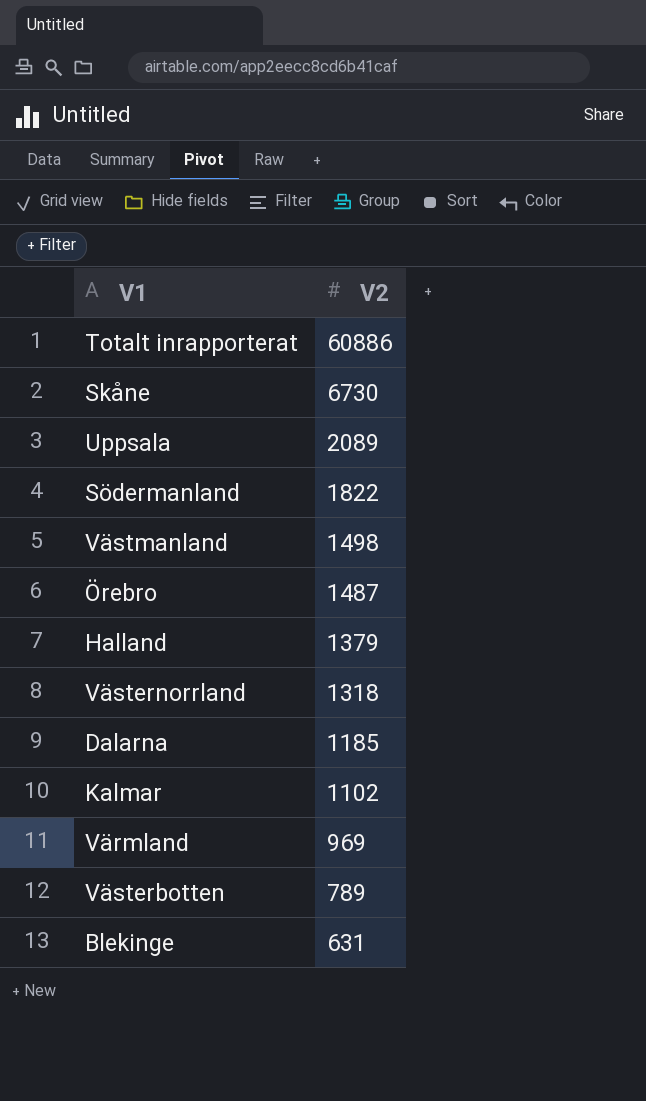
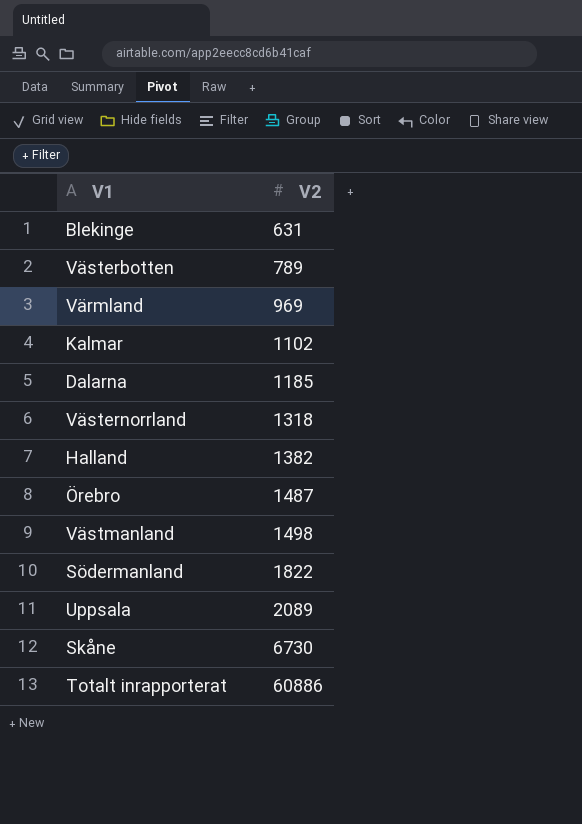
row order: V2 descending -> V2 ascending
Halland | V2: 1379 -> 1382

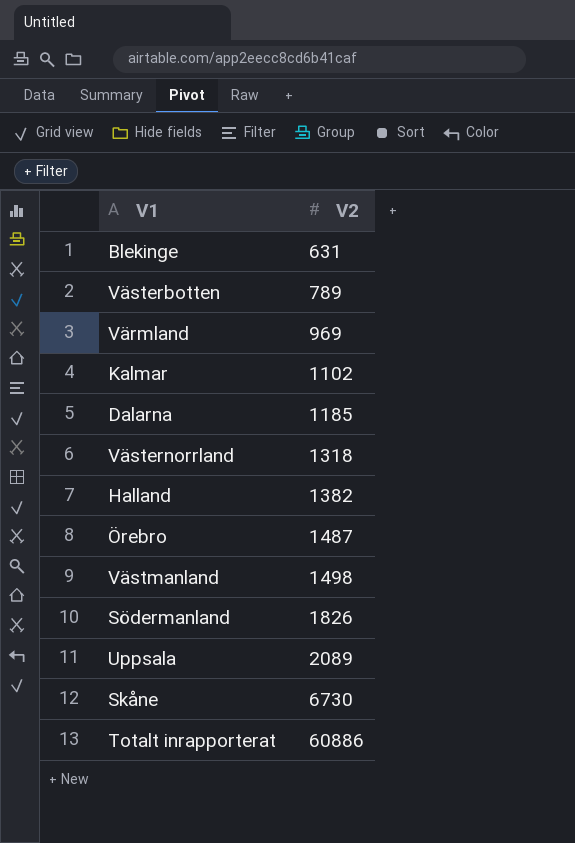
Södermanland | V2: 1822 -> 1826

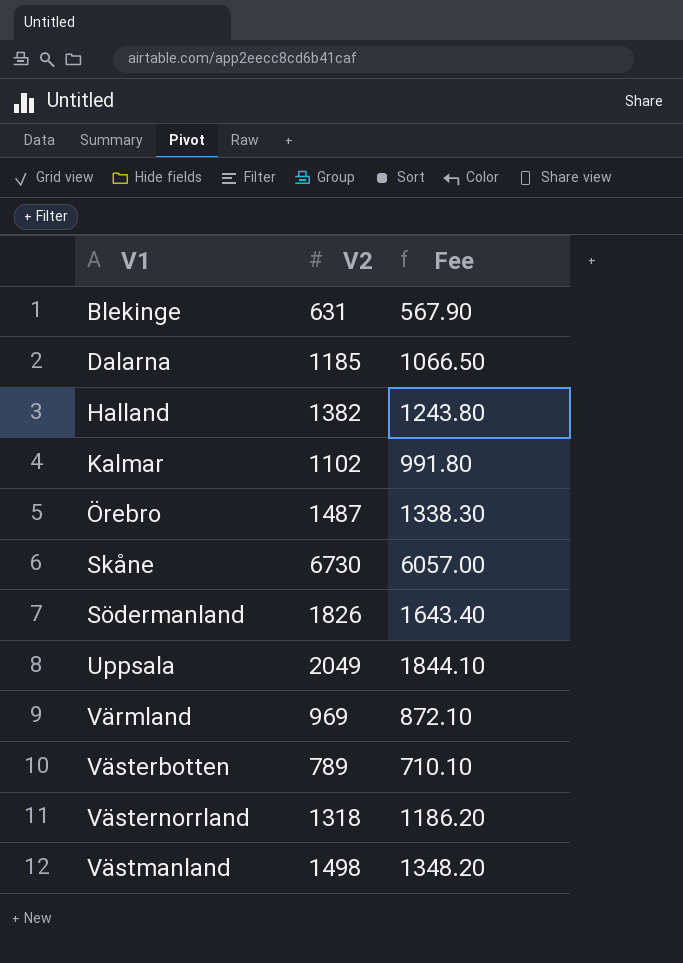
row order: V2 ascending -> V1 ascending
column Fee | formula: none -> [V2] * 0.9
row Totalt inrapporterat: 60886 -> none
Uppsala | V2: 2089 -> 2049

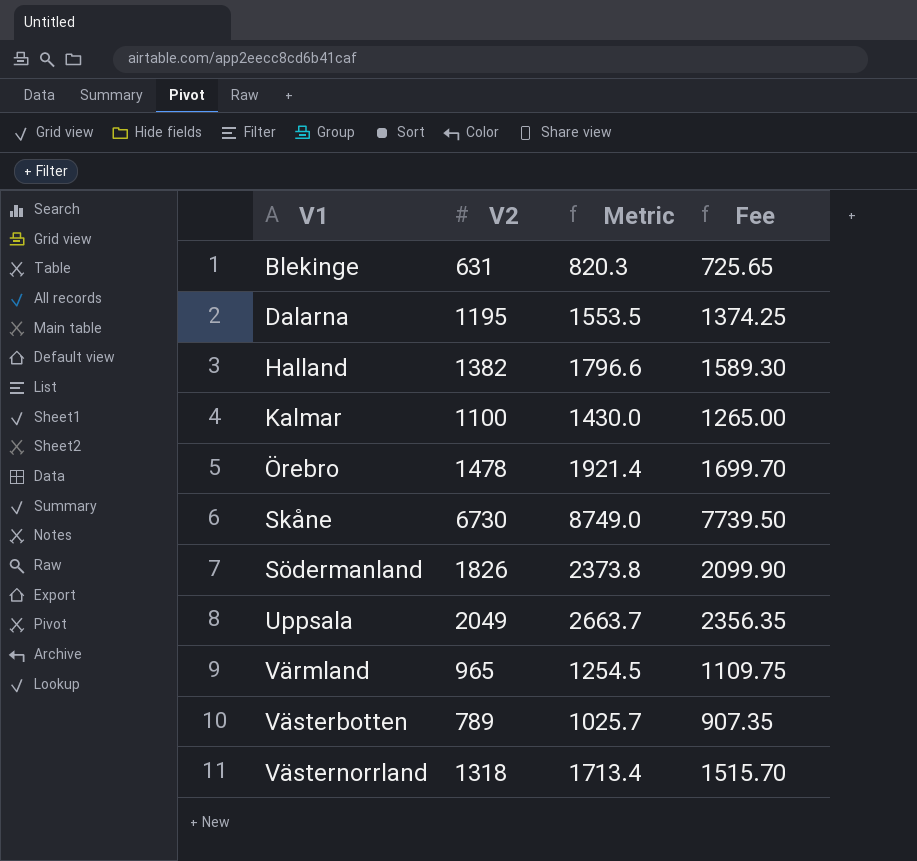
column Metric | formula: none -> [V2] * 1.3
column Fee | formula: [V2] * 0.9 -> [V2] * 1.15
row Västmanland: 1498 | 1348.20 -> none
Dalarna | V2: 1185 -> 1195
Kalmar | V2: 1102 -> 1100
Örebro | V2: 1487 -> 1478
Värmland | V2: 969 -> 965

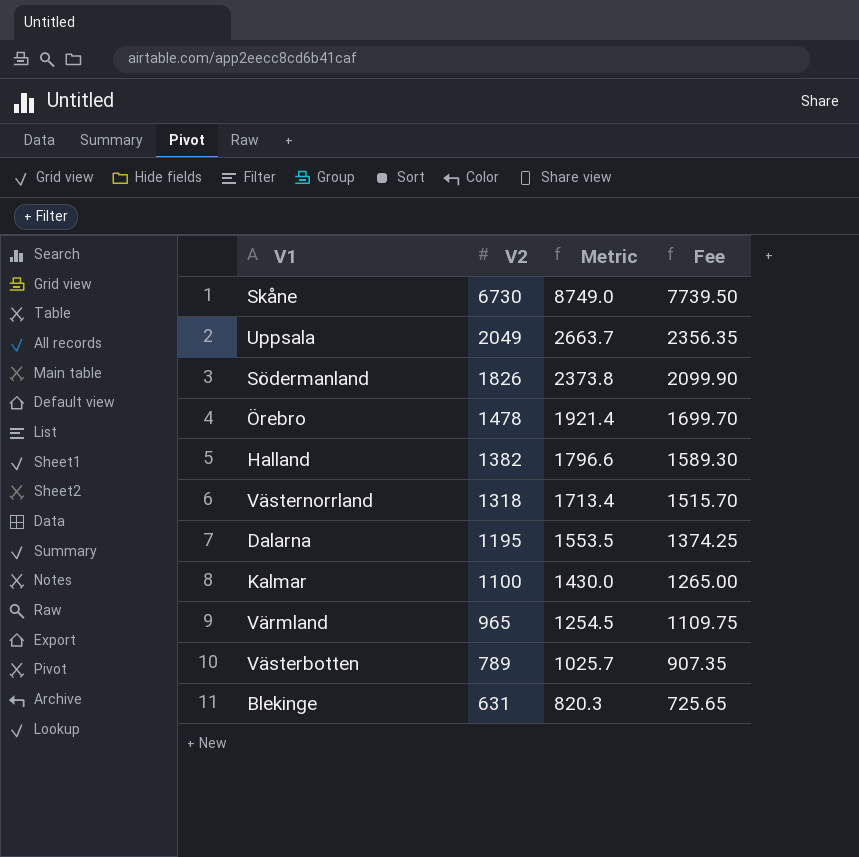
row order: V1 ascending -> V2 descending

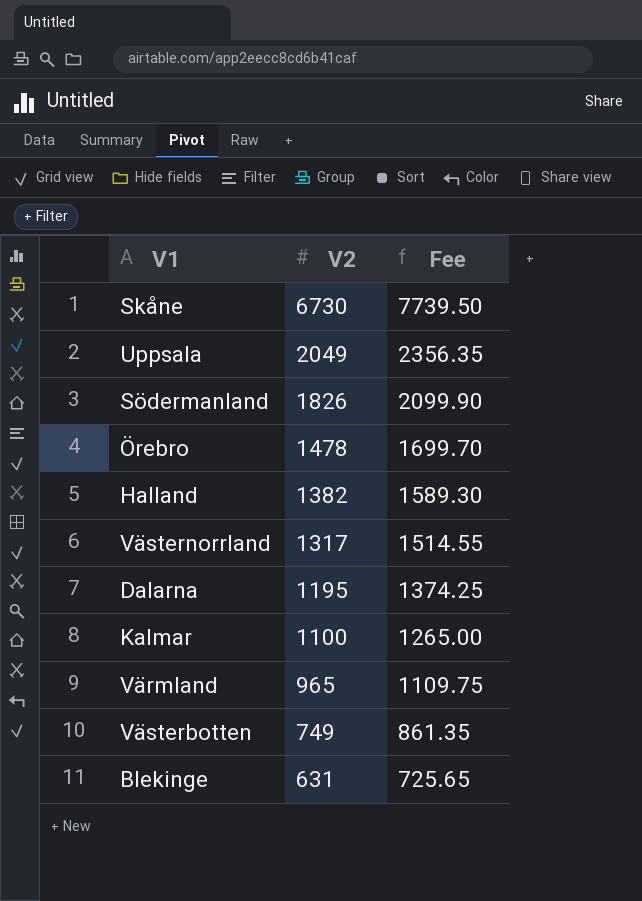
column Metric | formula: [V2] * 1.3 -> none
Västernorrland | V2: 1318 -> 1317
Västernorrland | Fee: 1515.70 -> 1514.55
Västerbotten | V2: 789 -> 749
Västerbotten | Fee: 907.35 -> 861.35

